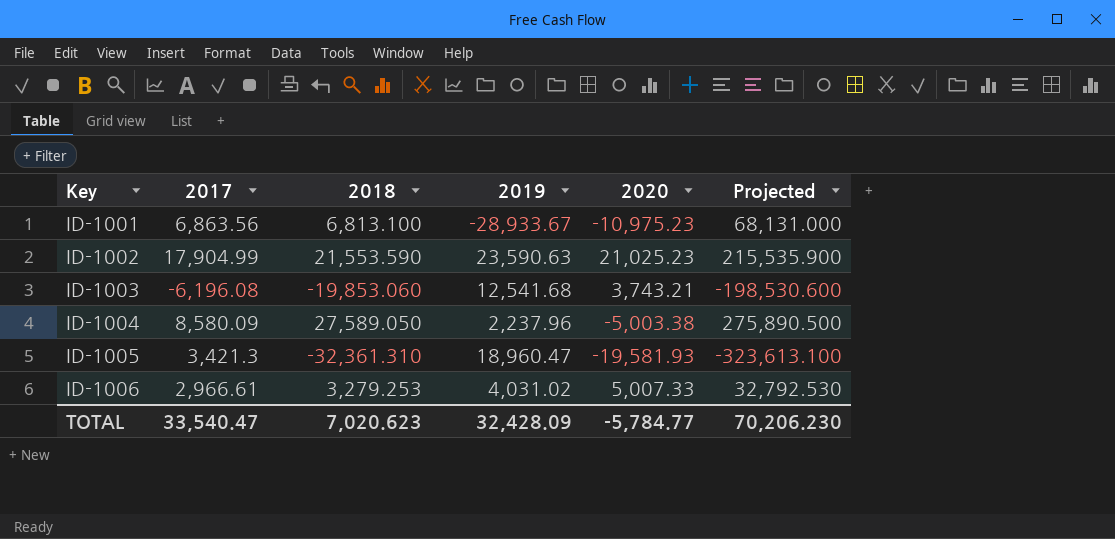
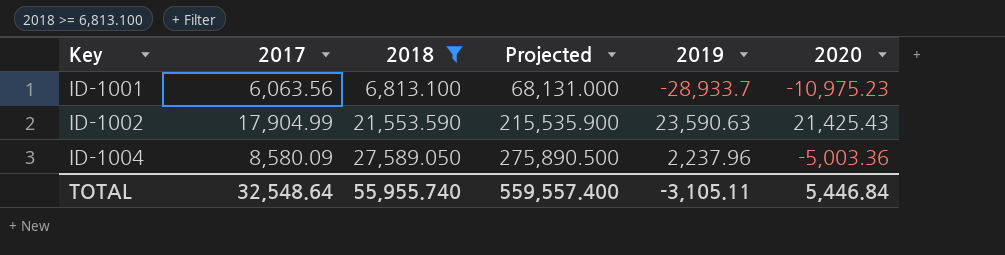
filter: none -> 2018 >= 6,813.100
column Projected | position: 6 -> 4
ID-1001 | 2017: 6,863.56 -> 6,063.56
ID-1001 | 2019: -28,933.67 -> -28,933.7
ID-1002 | 2020: 21,025.23 -> 21,425.43
ID-1004 | 2020: -5,003.38 -> -5,003.36
TOTAL | 2017: 33,540.47 -> 32,548.64
TOTAL | 2018: 7,020.623 -> 55,955.740
TOTAL | Projected: 70,206.230 -> 559,557.400
TOTAL | 2019: 32,428.09 -> -3,105.11
TOTAL | 2020: -5,784.77 -> 5,446.84

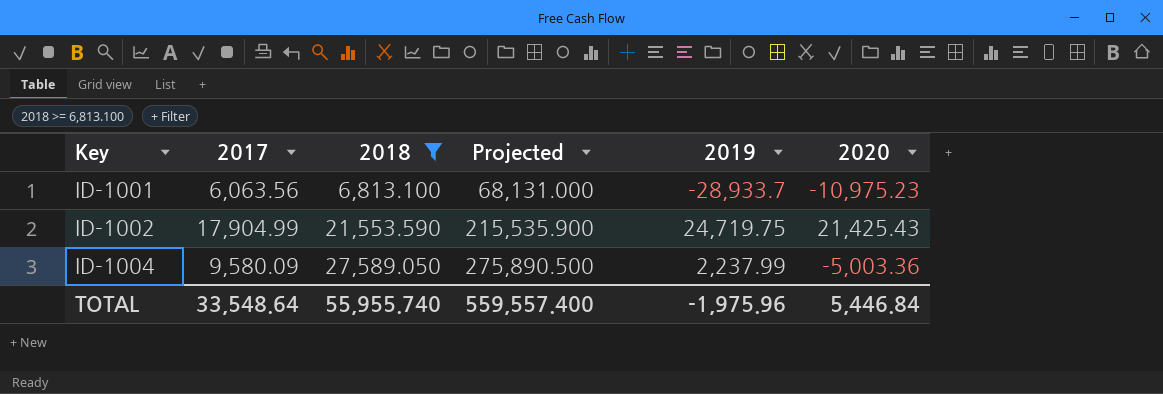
ID-1002 | 2019: 23,590.63 -> 24,719.75
ID-1004 | 2017: 8,580.09 -> 9,580.09
ID-1004 | 2019: 2,237.96 -> 2,237.99
TOTAL | 2017: 32,548.64 -> 33,548.64
TOTAL | 2019: -3,105.11 -> -1,975.96

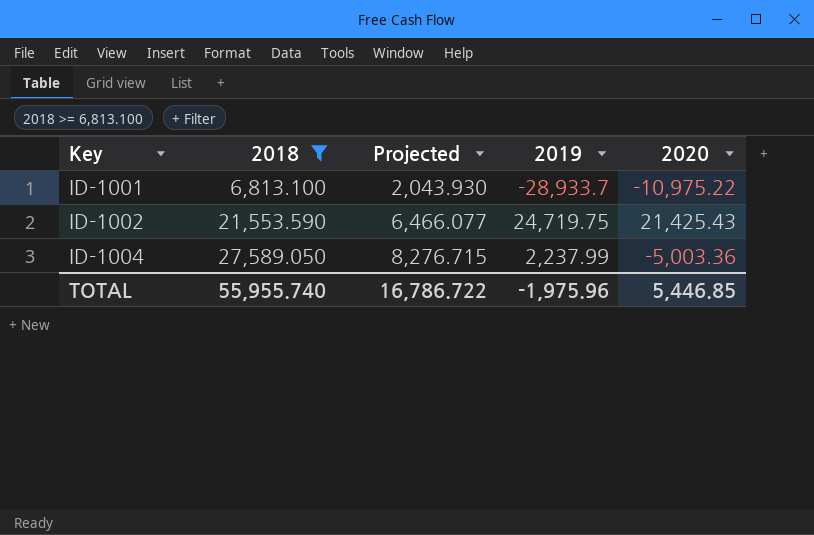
column 2017 | position: 2 -> none
column Projected | formula: [2018] * 10 -> [2018] * 0.3
ID-1001 | 2020: -10,975.23 -> -10,975.22
TOTAL | Projected: 559,557.400 -> 16,786.722
TOTAL | 2020: 5,446.84 -> 5,446.85

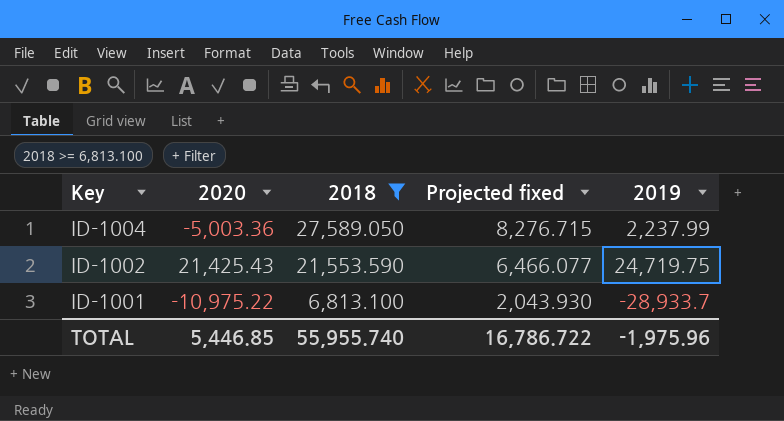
row order: Key ascending -> Key descending
column 2020 | position: 5 -> 2
column name: Projected -> Projected fixed

